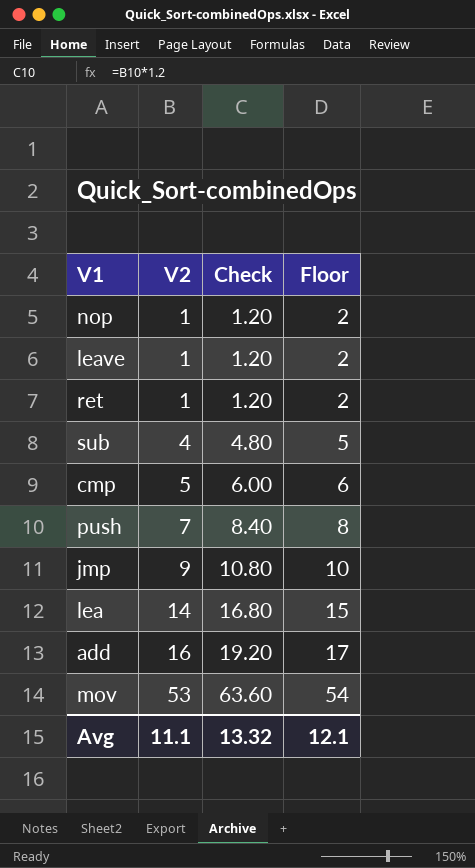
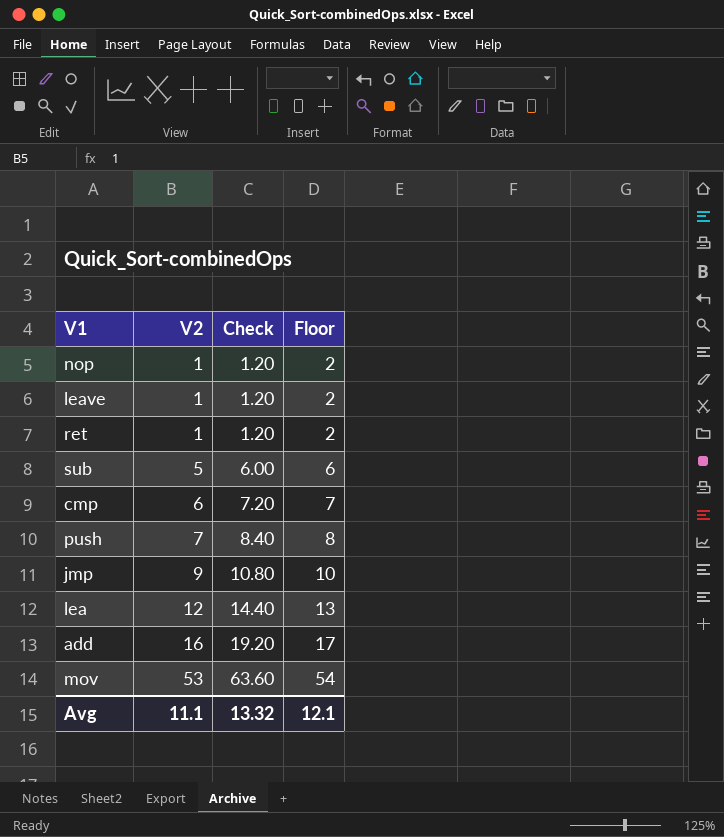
sub | V2: 4 -> 5
sub | Check: 4.80 -> 6.00
sub | Floor: 5 -> 6
cmp | V2: 5 -> 6
cmp | Check: 6.00 -> 7.20
cmp | Floor: 6 -> 7
lea | V2: 14 -> 12
lea | Check: 16.80 -> 14.40
lea | Floor: 15 -> 13

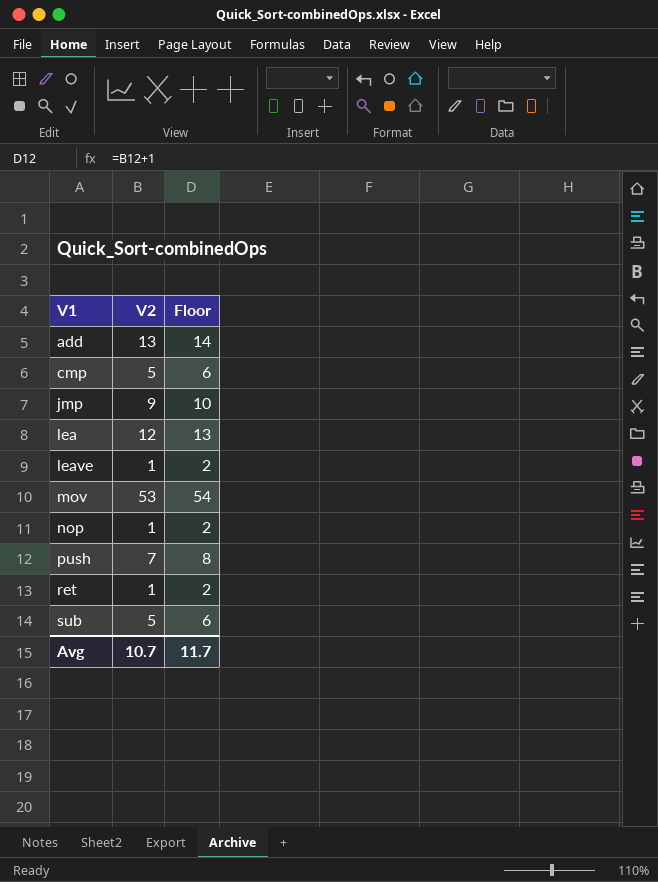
row order: V2 ascending -> V1 ascending
column Check | formula: [V2] * 1.2 -> none
add | V2: 16 -> 13
add | Floor: 17 -> 14
cmp | V2: 6 -> 5
cmp | Floor: 7 -> 6
Avg | V2: 11.1 -> 10.7
Avg | Floor: 12.1 -> 11.7

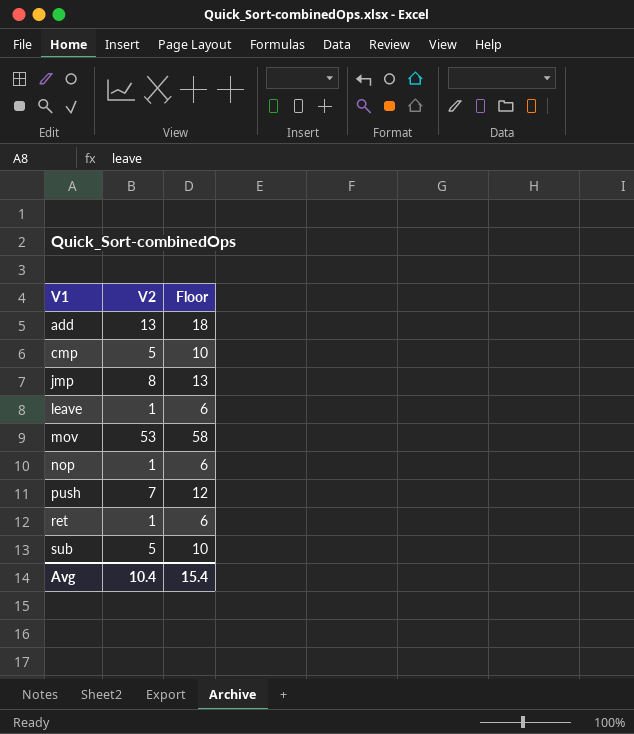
column Floor | formula: [V2] + 1 -> [V2] + 5
row lea: 12 | 13 -> none
jmp | V2: 9 -> 8
Avg | V2: 10.7 -> 10.4
Avg | Floor: 11.7 -> 15.4

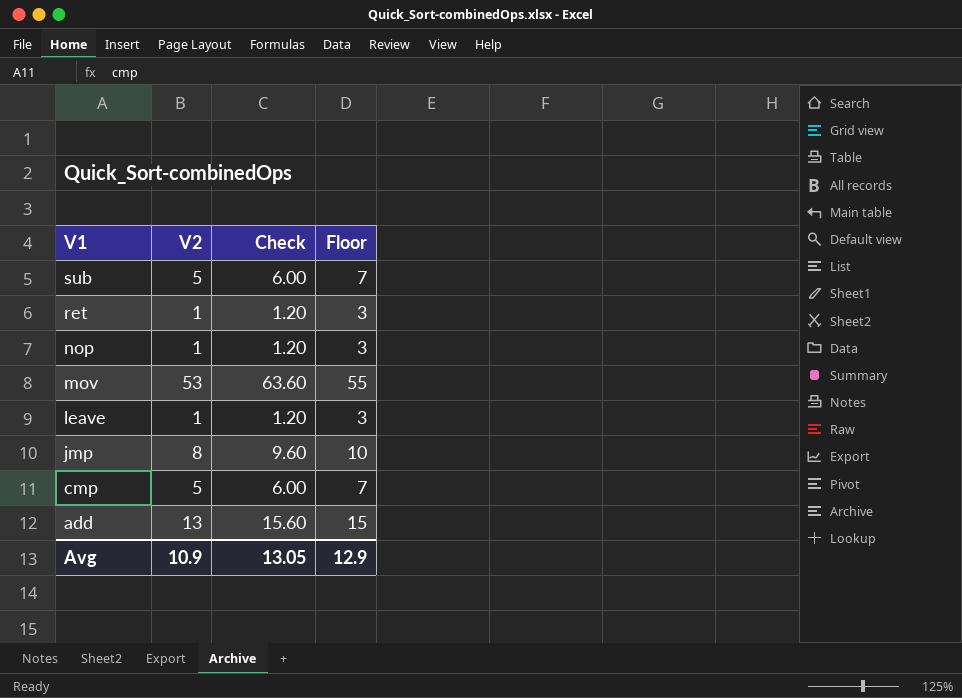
row order: V1 ascending -> V1 descending
column Check | formula: none -> [V2] * 1.2
column Floor | formula: [V2] + 5 -> [V2] + 2
row push: 7 | 12 -> none
Avg | V2: 10.4 -> 10.9
Avg | Floor: 15.4 -> 12.9

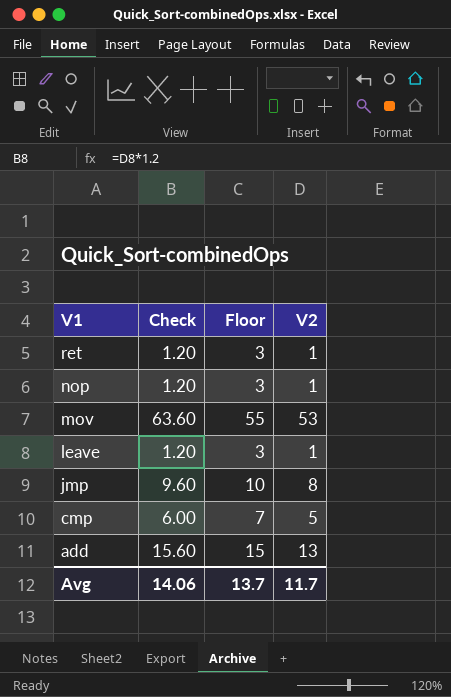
column V2 | position: 2 -> 4
row sub: 5 | 6.00 | 7 -> none
Avg | Check: 13.05 -> 14.06
Avg | Floor: 12.9 -> 13.7
Avg | V2: 10.9 -> 11.7

